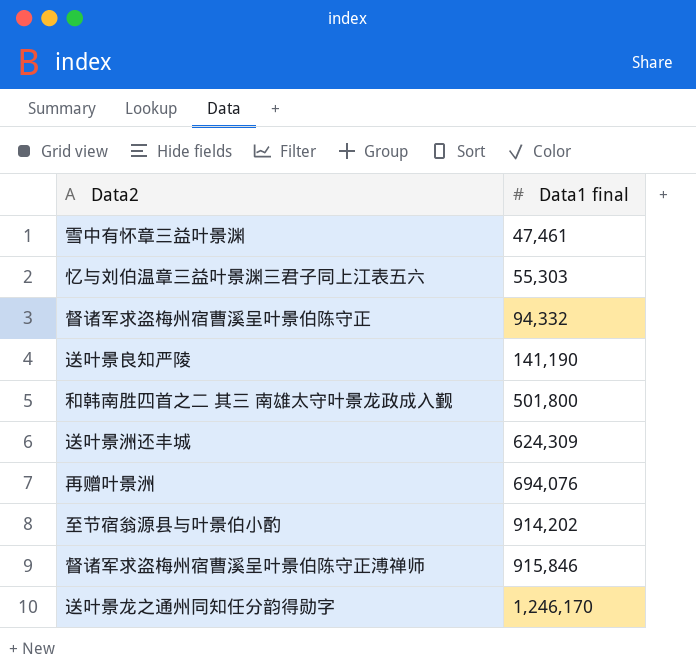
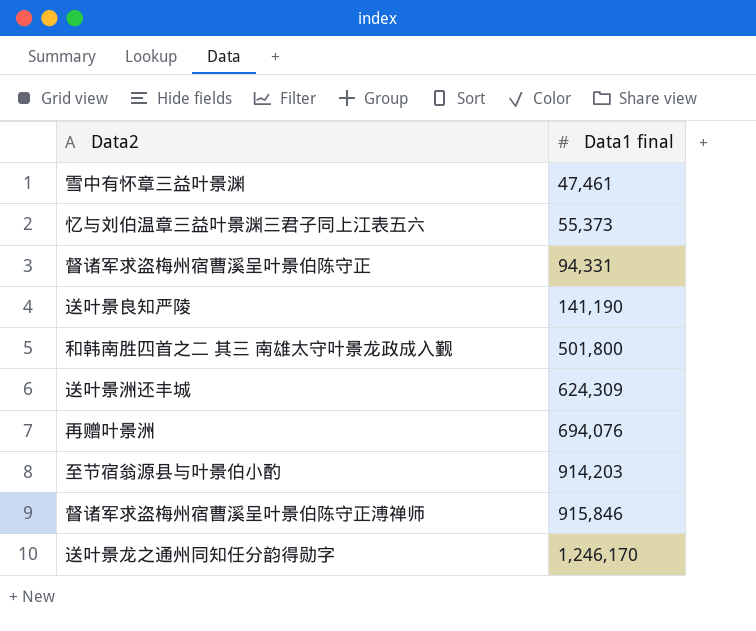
忆与刘伯温章三益叶景渊三君子同上江表五六 | Data1 final: 55,303 -> 55,373
督诸军求盗梅州宿曹溪呈叶景伯陈守正 | Data1 final: 94,332 -> 94,331
至节宿翁源县与叶景伯小酌 | Data1 final: 914,202 -> 914,203

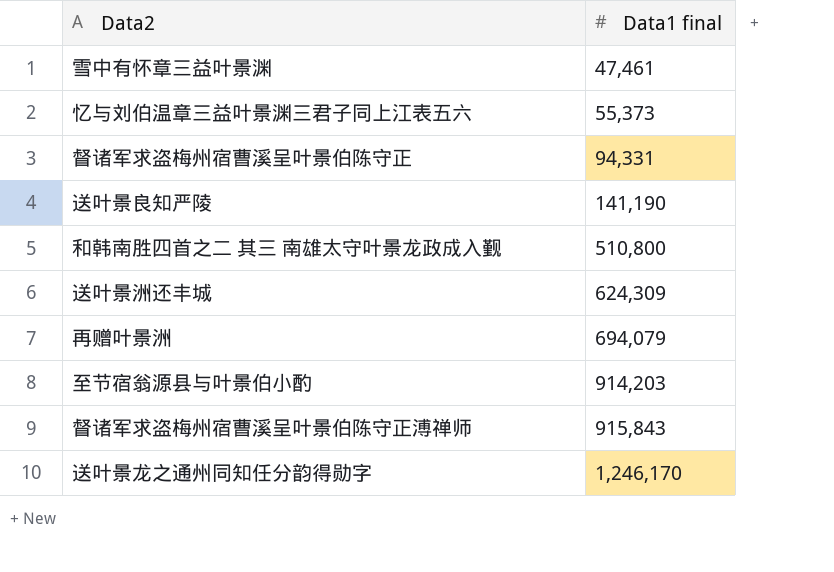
和韩南胜四首之二 其三 南雄太守叶景龙政成入觐 | Data1 final: 501,800 -> 510,800
再赠叶景洲 | Data1 final: 694,076 -> 694,079
督诸军求盗梅州宿曹溪呈叶景伯陈守正溥禅师 | Data1 final: 915,846 -> 915,843

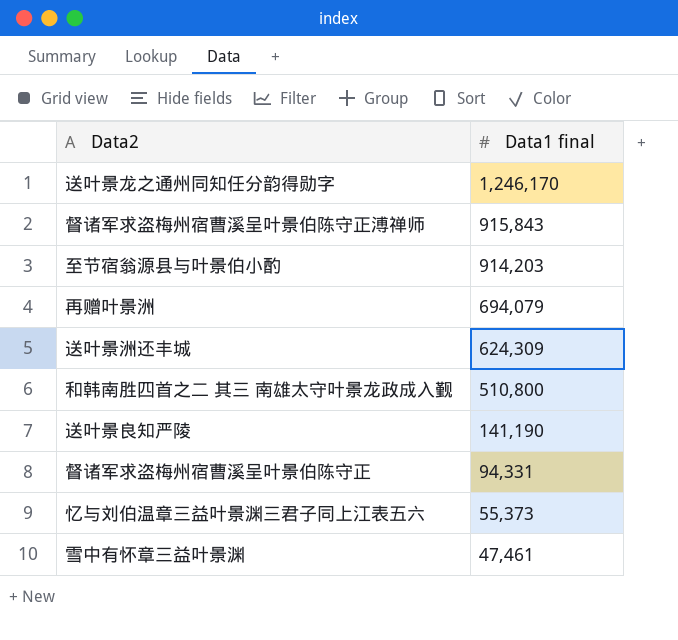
row order: Data1 final ascending -> Data1 final descending

